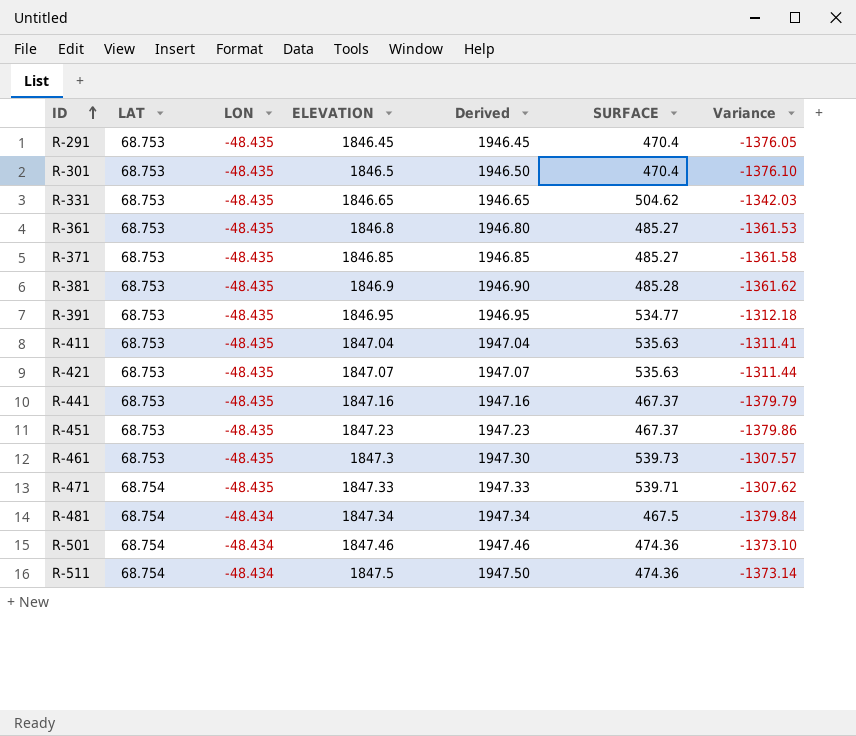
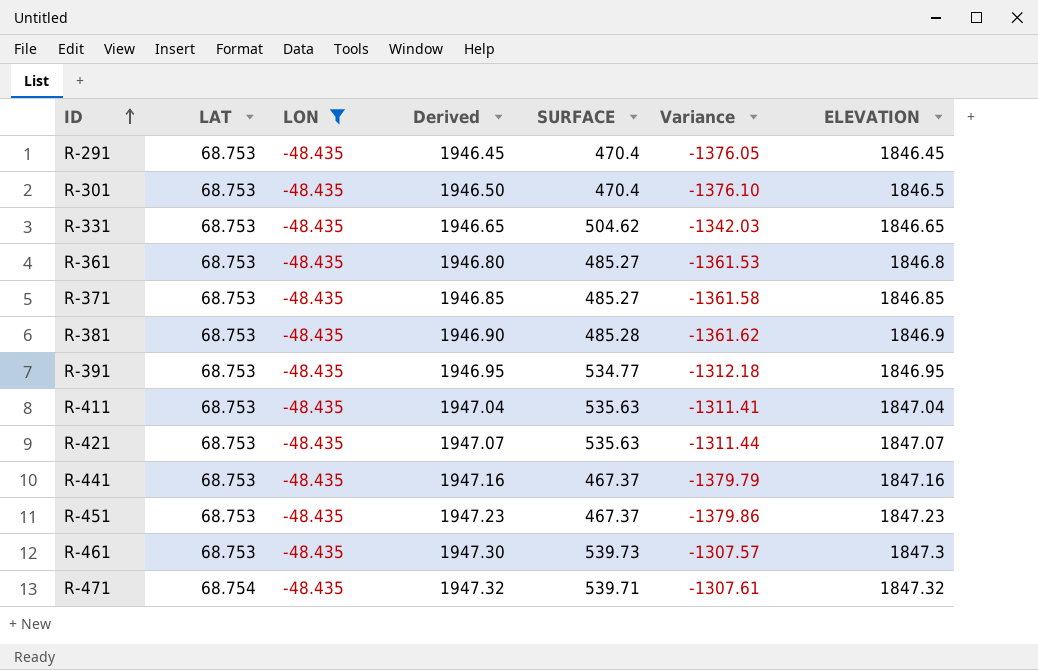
filter: none -> LON = -48.435
column ELEVATION | position: 4 -> 7
R-471 | Derived: 1947.33 -> 1947.32
R-471 | Variance: -1307.62 -> -1307.61
R-471 | ELEVATION: 1847.33 -> 1847.32

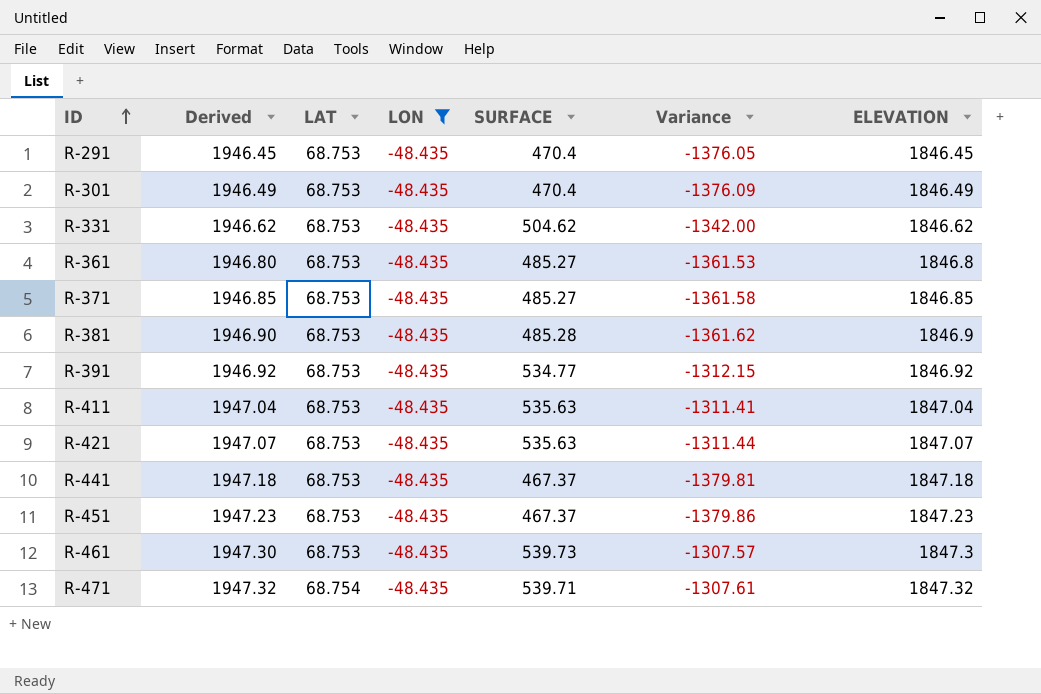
column Derived | position: 4 -> 2
R-301 | Derived: 1946.50 -> 1946.49
R-301 | Variance: -1376.10 -> -1376.09
R-301 | ELEVATION: 1846.5 -> 1846.49
R-331 | Derived: 1946.65 -> 1946.62
R-331 | Variance: -1342.03 -> -1342.00
R-331 | ELEVATION: 1846.65 -> 1846.62
R-391 | Derived: 1946.95 -> 1946.92
R-391 | Variance: -1312.18 -> -1312.15
R-391 | ELEVATION: 1846.95 -> 1846.92
R-441 | Derived: 1947.16 -> 1947.18
R-441 | Variance: -1379.79 -> -1379.81
R-441 | ELEVATION: 1847.16 -> 1847.18

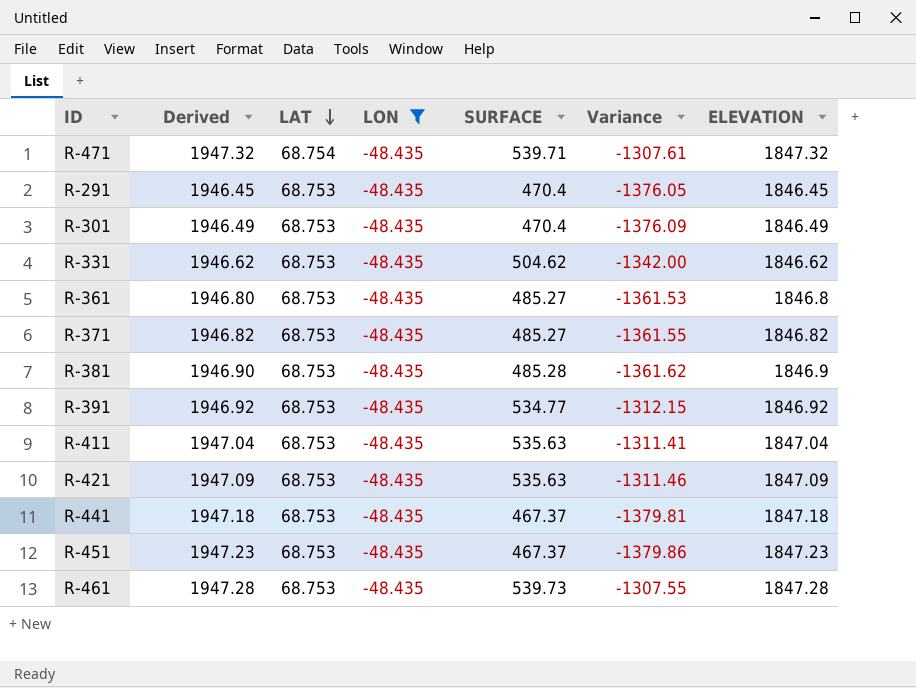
row order: ID ascending -> LAT descending
R-371 | Derived: 1946.85 -> 1946.82
R-371 | Variance: -1361.58 -> -1361.55
R-371 | ELEVATION: 1846.85 -> 1846.82
R-421 | Derived: 1947.07 -> 1947.09
R-421 | Variance: -1311.44 -> -1311.46
R-421 | ELEVATION: 1847.07 -> 1847.09
R-461 | Derived: 1947.30 -> 1947.28
R-461 | Variance: -1307.57 -> -1307.55
R-461 | ELEVATION: 1847.3 -> 1847.28

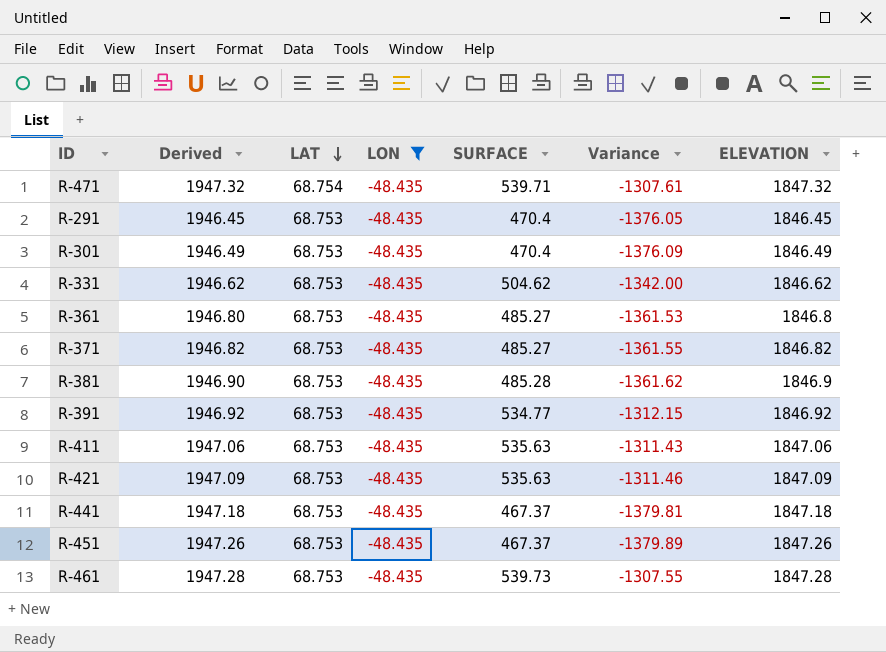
R-411 | Derived: 1947.04 -> 1947.06
R-411 | Variance: -1311.41 -> -1311.43
R-411 | ELEVATION: 1847.04 -> 1847.06
R-451 | Derived: 1947.23 -> 1947.26
R-451 | Variance: -1379.86 -> -1379.89
R-451 | ELEVATION: 1847.23 -> 1847.26

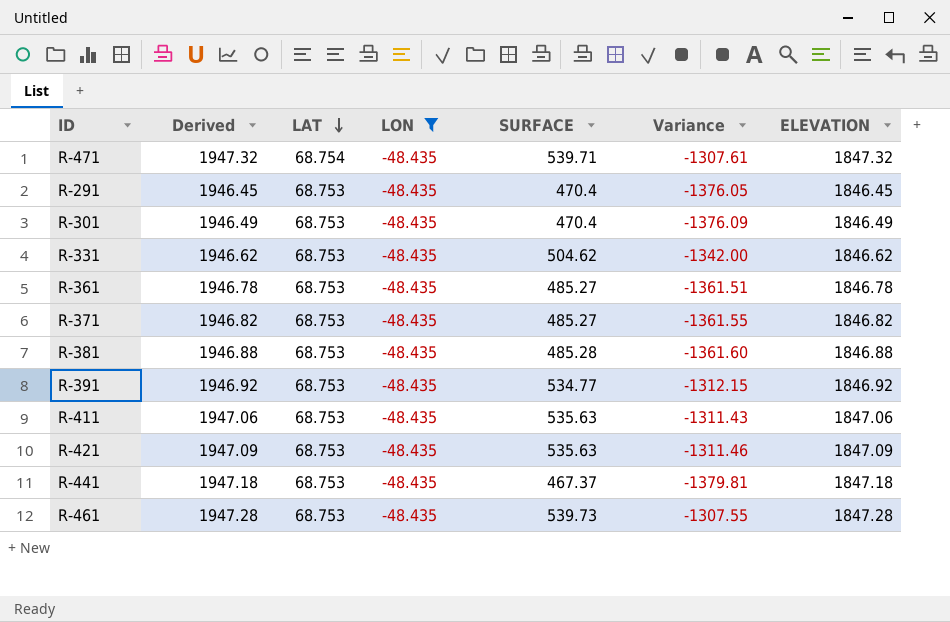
row R-451: 1947.26 | 68.753 | -48.435 | 467.37 | -1379.89 | 1847.26 -> none
R-361 | Derived: 1946.80 -> 1946.78
R-361 | Variance: -1361.53 -> -1361.51
R-361 | ELEVATION: 1846.8 -> 1846.78
R-381 | Derived: 1946.90 -> 1946.88
R-381 | Variance: -1361.62 -> -1361.60
R-381 | ELEVATION: 1846.9 -> 1846.88

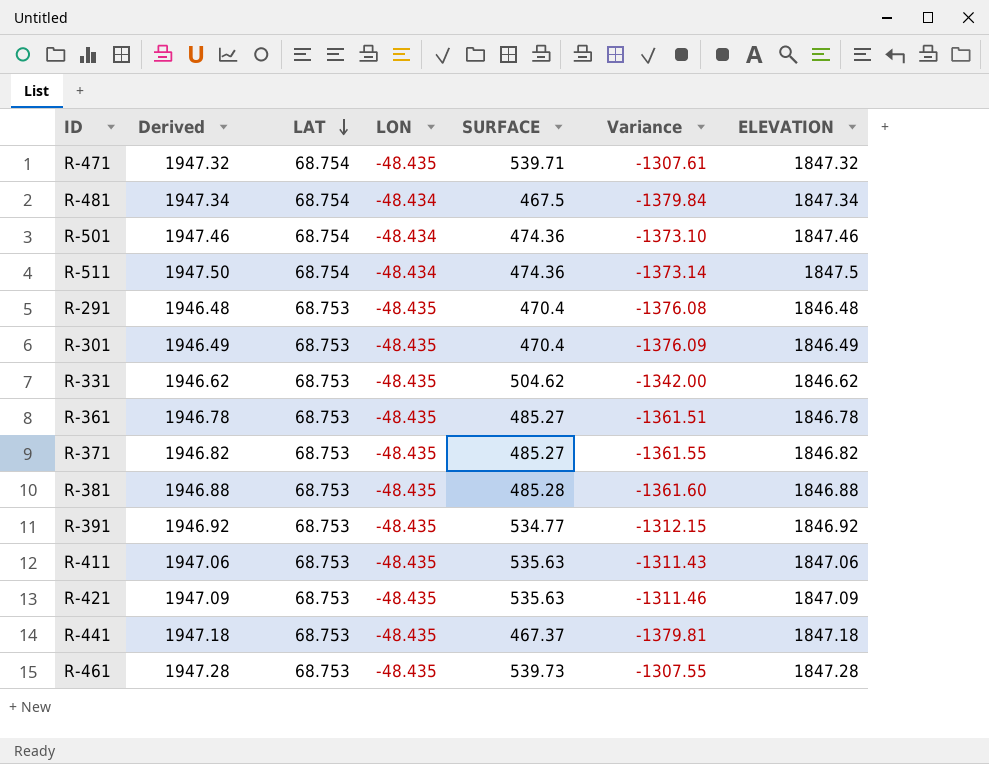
filter: LON = -48.435 -> none
R-291 | Derived: 1946.45 -> 1946.48
R-291 | Variance: -1376.05 -> -1376.08
R-291 | ELEVATION: 1846.45 -> 1846.48

